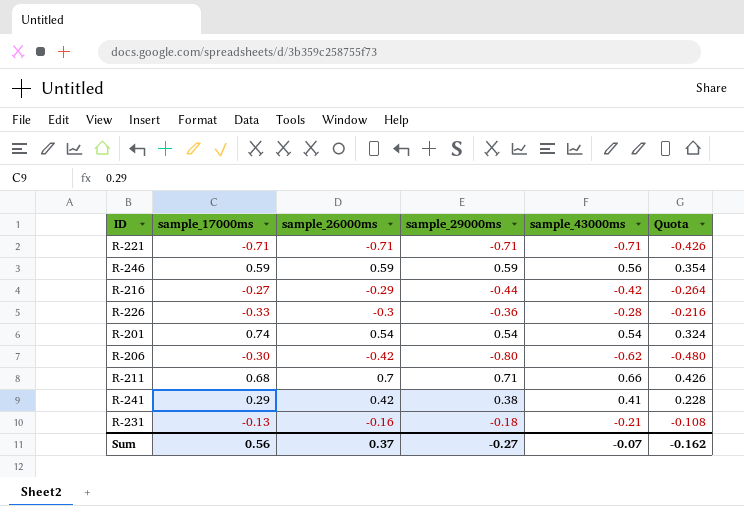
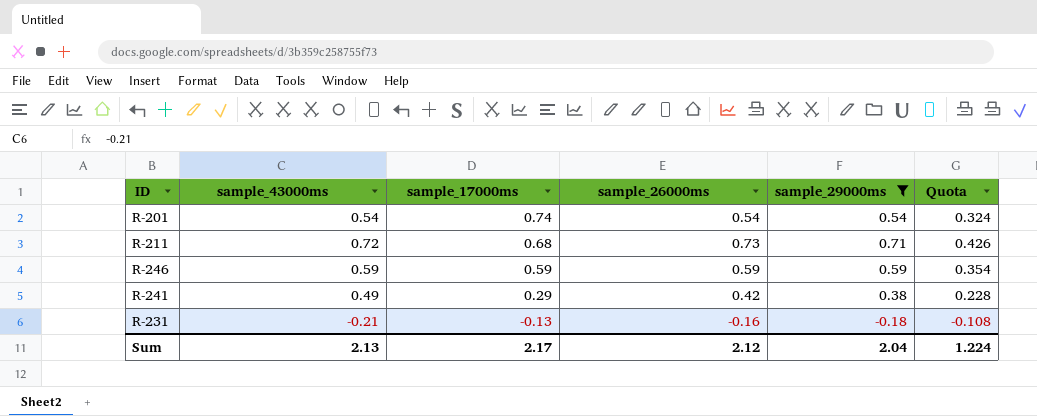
filter: none -> sample_29000ms >= -0.18
row order: none -> sample_17000ms descending
column sample_43000ms | position: 5 -> 2
R-211 | sample_43000ms: 0.66 -> 0.72
R-211 | sample_26000ms: 0.7 -> 0.73
R-246 | sample_43000ms: 0.56 -> 0.59
R-241 | sample_43000ms: 0.41 -> 0.49
Sum | sample_43000ms: -0.07 -> 2.13
Sum | sample_17000ms: 0.56 -> 2.17
Sum | sample_26000ms: 0.37 -> 2.12
Sum | sample_29000ms: -0.27 -> 2.04
Sum | Quota: -0.162 -> 1.224

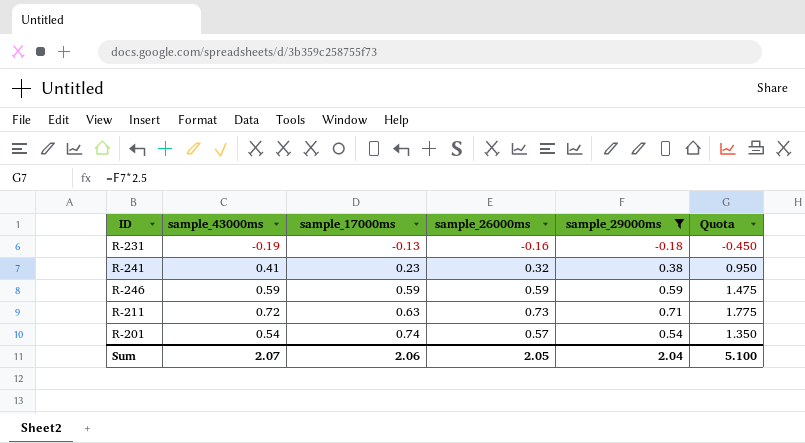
row order: sample_17000ms descending -> sample_17000ms ascending
column Quota | formula: [sample_29000ms] * 0.6 -> [sample_29000ms] * 2.5
R-231 | sample_43000ms: -0.21 -> -0.19
R-241 | sample_43000ms: 0.49 -> 0.41
R-241 | sample_17000ms: 0.29 -> 0.23
R-241 | sample_26000ms: 0.42 -> 0.32
R-211 | sample_17000ms: 0.68 -> 0.63
R-201 | sample_26000ms: 0.54 -> 0.57
Sum | sample_43000ms: 2.13 -> 2.07
Sum | sample_17000ms: 2.17 -> 2.06
Sum | sample_26000ms: 2.12 -> 2.05
Sum | Quota: 1.224 -> 5.100

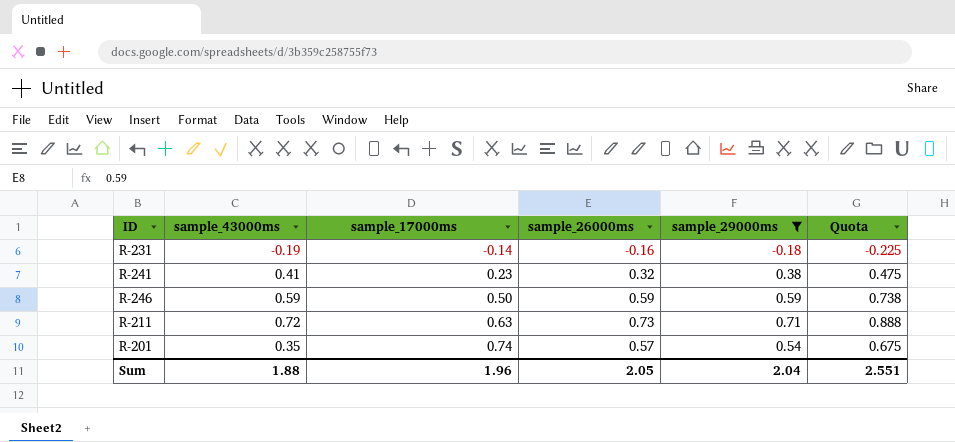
column Quota | formula: [sample_29000ms] * 2.5 -> [sample_29000ms] * 1.25
R-231 | sample_17000ms: -0.13 -> -0.14
R-246 | sample_17000ms: 0.59 -> 0.50
R-201 | sample_43000ms: 0.54 -> 0.35
Sum | sample_43000ms: 2.07 -> 1.88
Sum | sample_17000ms: 2.06 -> 1.96
Sum | Quota: 5.100 -> 2.551

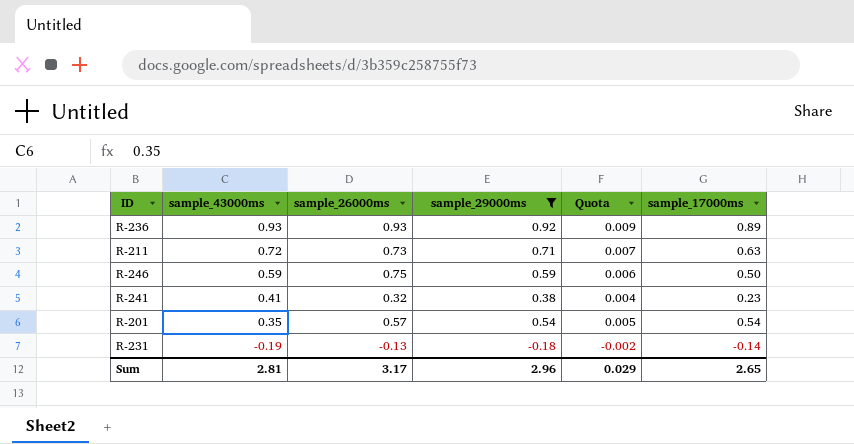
row order: sample_17000ms ascending -> sample_43000ms descending
column Quota | formula: [sample_29000ms] * 1.25 -> [sample_29000ms] * 0.01
column sample_17000ms | position: 3 -> 6
row R-236: none -> 0.93 | 0.93 | 0.92 | 0.009 | 0.89
R-246 | sample_26000ms: 0.59 -> 0.75
R-201 | sample_17000ms: 0.74 -> 0.54
R-231 | sample_26000ms: -0.16 -> -0.13
Sum | sample_43000ms: 1.88 -> 2.81
Sum | sample_26000ms: 2.05 -> 3.17
Sum | sample_29000ms: 2.04 -> 2.96
Sum | Quota: 2.551 -> 0.029
Sum | sample_17000ms: 1.96 -> 2.65

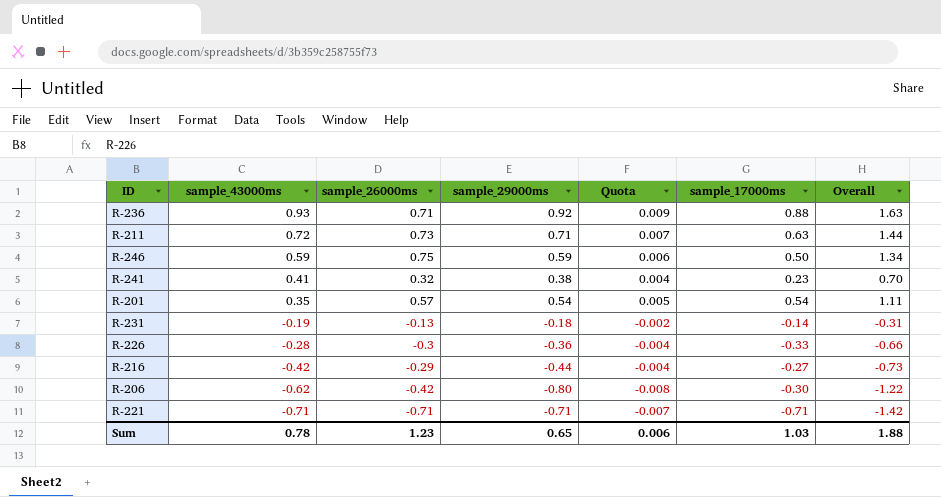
filter: sample_29000ms >= -0.18 -> none
column Overall | formula: none -> [sample_26000ms] + [sample_29000ms]
R-236 | sample_26000ms: 0.93 -> 0.71
R-236 | sample_17000ms: 0.89 -> 0.88
Sum | sample_43000ms: 2.81 -> 0.78
Sum | sample_26000ms: 3.17 -> 1.23
Sum | sample_29000ms: 2.96 -> 0.65
Sum | Quota: 0.029 -> 0.006
Sum | sample_17000ms: 2.65 -> 1.03

